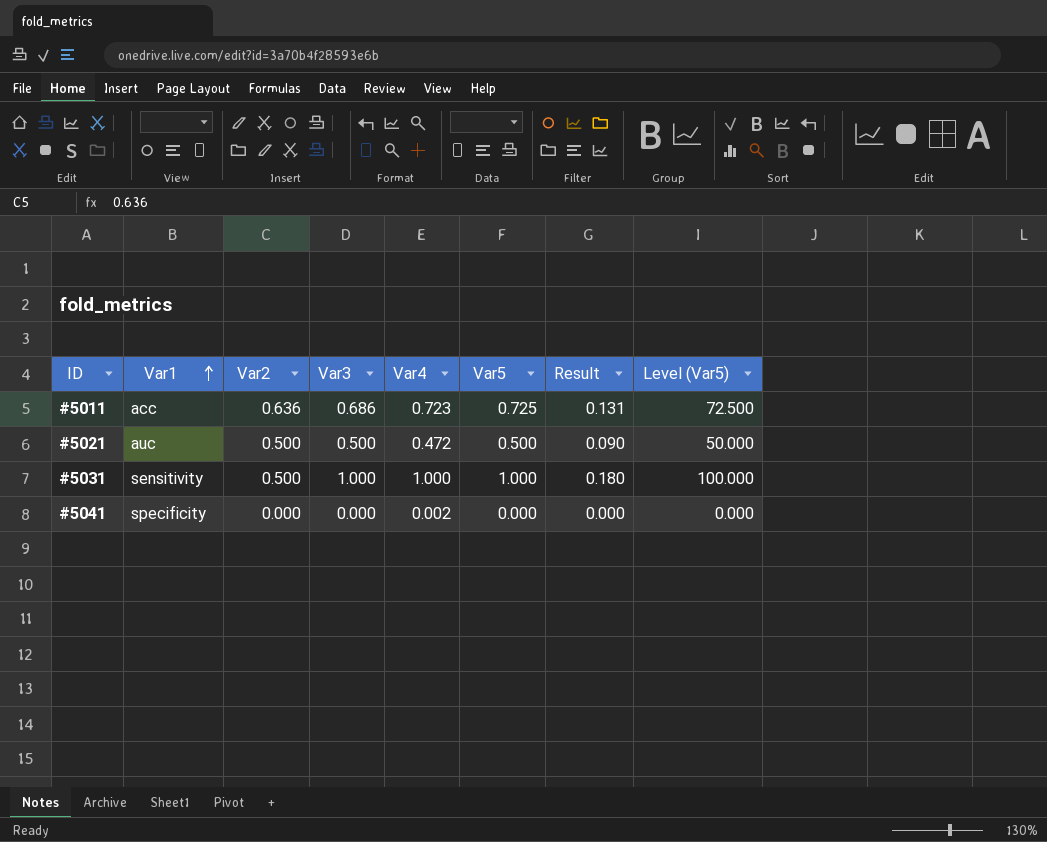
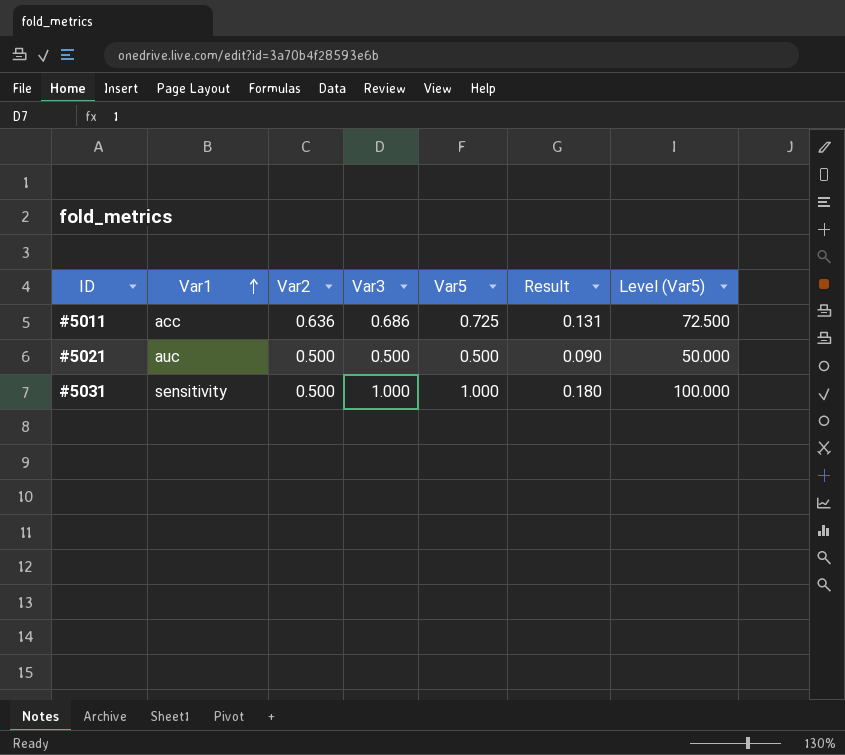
column Var4 | position: 5 -> none
row #5041: specificity | 0.000 | 0.000 | 0.002 | 0.000 | 0.000 | 0.000 -> none

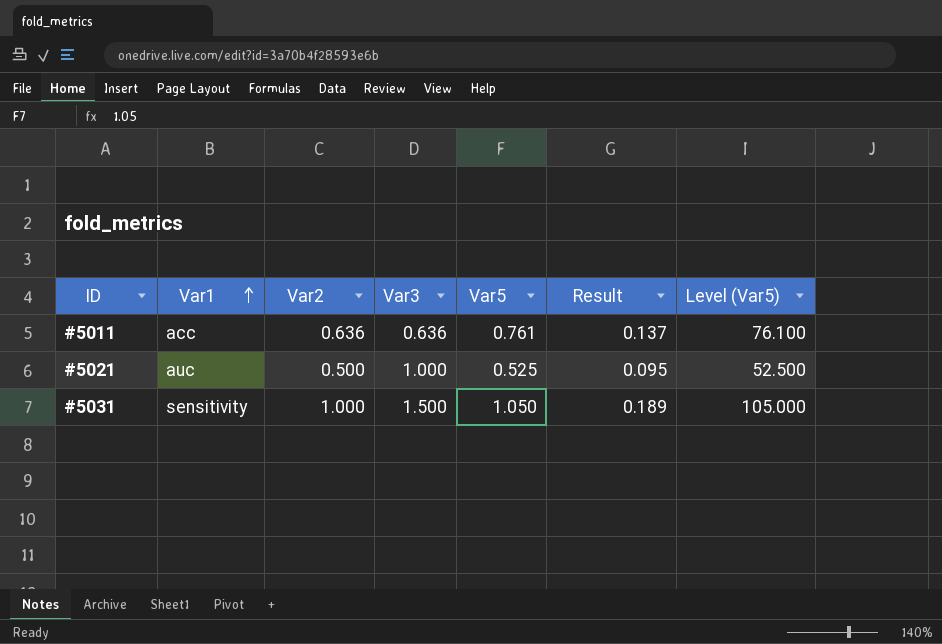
#5011 | Var3: 0.686 -> 0.636
#5011 | Var5: 0.725 -> 0.761
#5011 | Result: 0.131 -> 0.137
#5011 | Level (Var5): 72.500 -> 76.100
#5021 | Var3: 0.500 -> 1.000
#5021 | Var5: 0.500 -> 0.525
#5021 | Result: 0.090 -> 0.095
#5021 | Level (Var5): 50.000 -> 52.500
#5031 | Var2: 0.500 -> 1.000
#5031 | Var3: 1.000 -> 1.500
#5031 | Var5: 1.000 -> 1.050
#5031 | Result: 0.180 -> 0.189
#5031 | Level (Var5): 100.000 -> 105.000

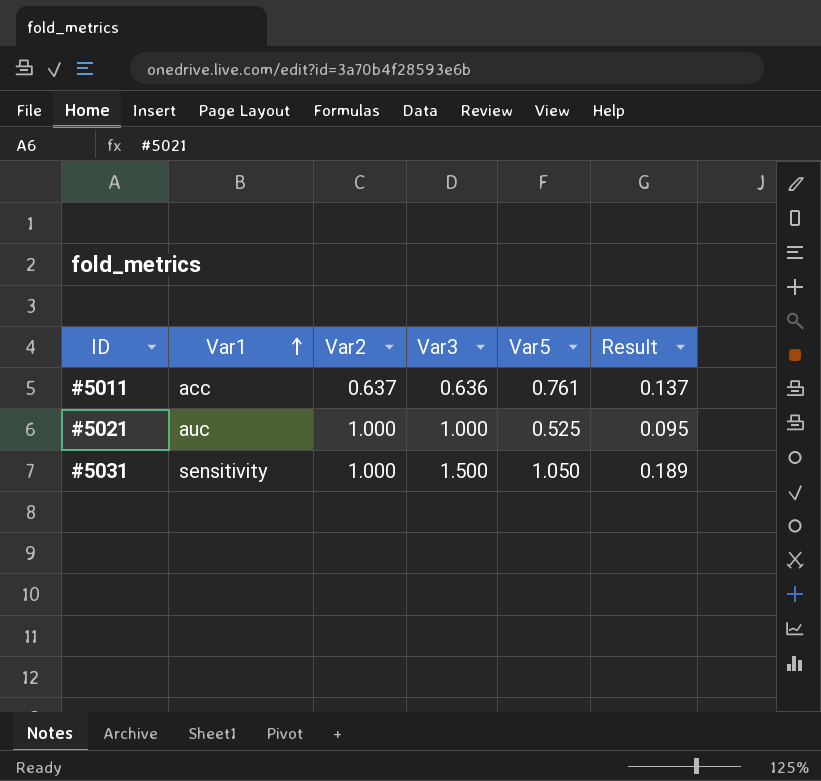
column Level (Var5) | formula: [Var5] * 100 -> none
#5011 | Var2: 0.636 -> 0.637
#5021 | Var2: 0.500 -> 1.000

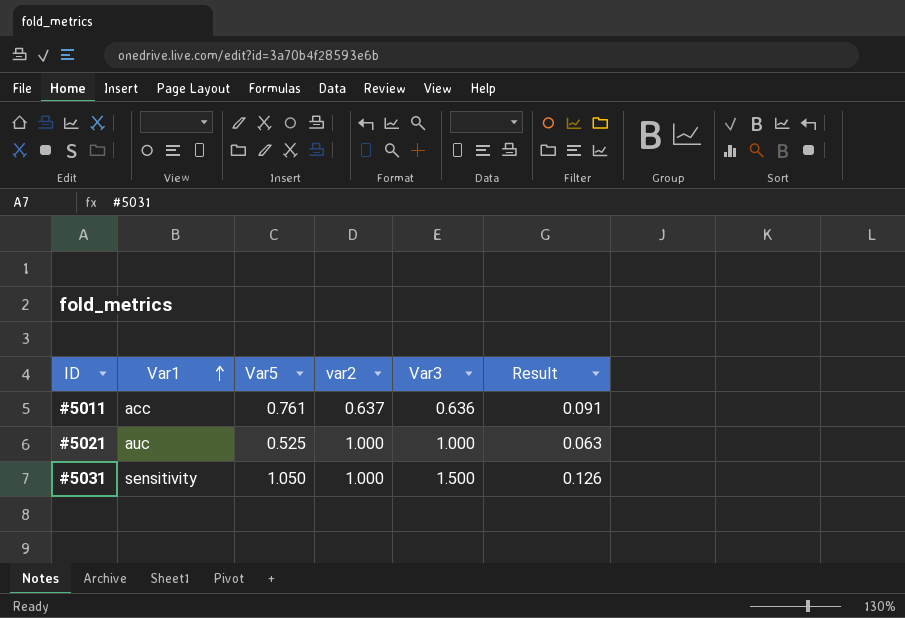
column Var5 | position: 5 -> 3
column name: Var2 -> var2
column Result | formula: [Var5] * 0.18 -> [Var5] * 0.12

